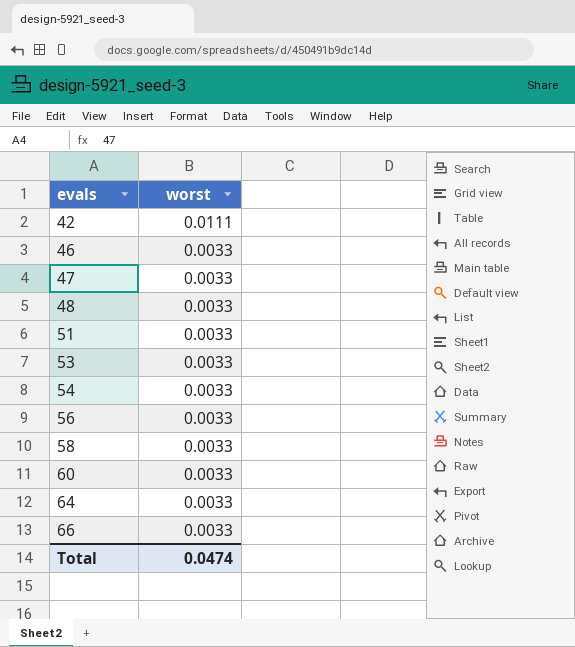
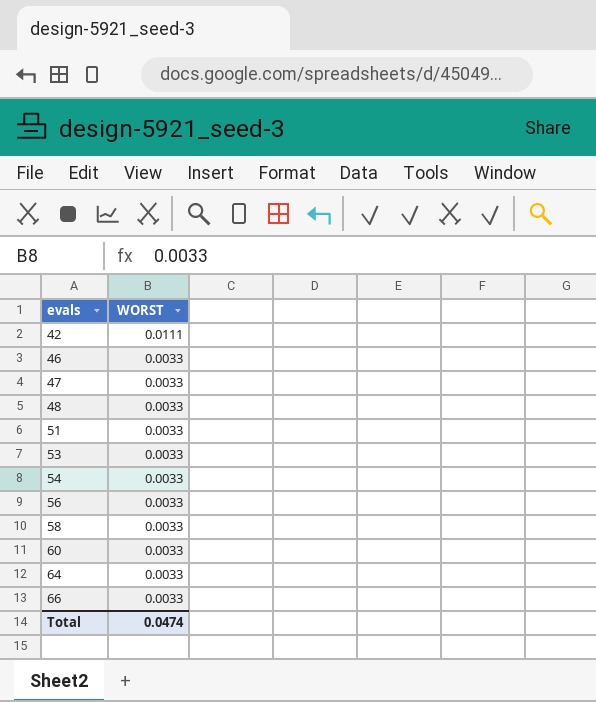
column name: worst -> WORST

